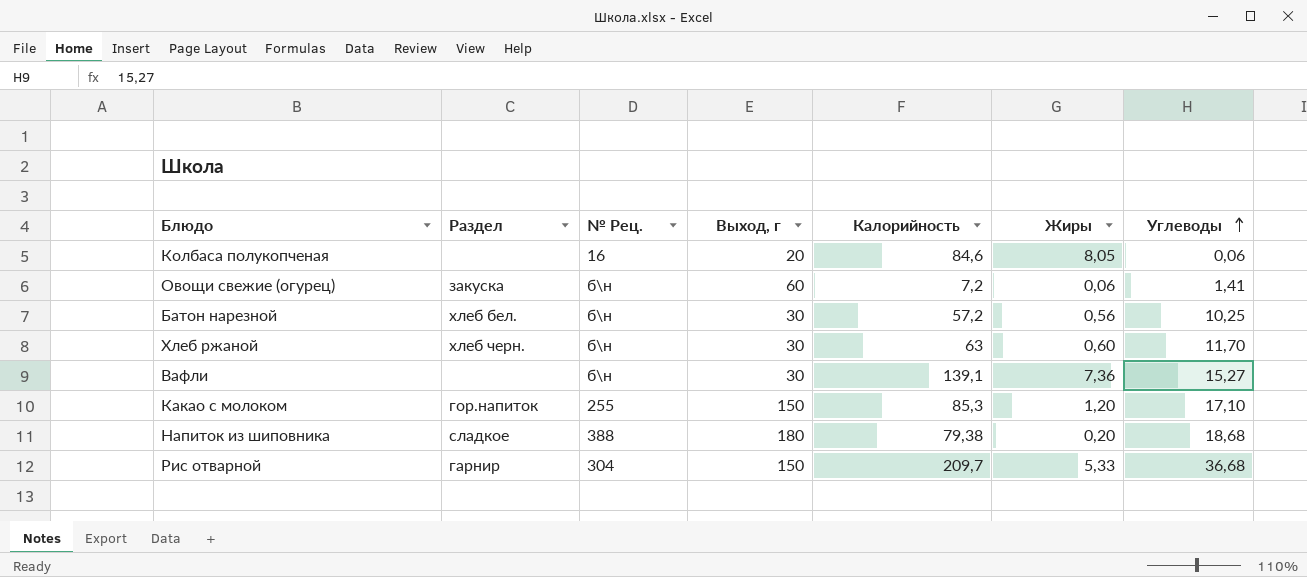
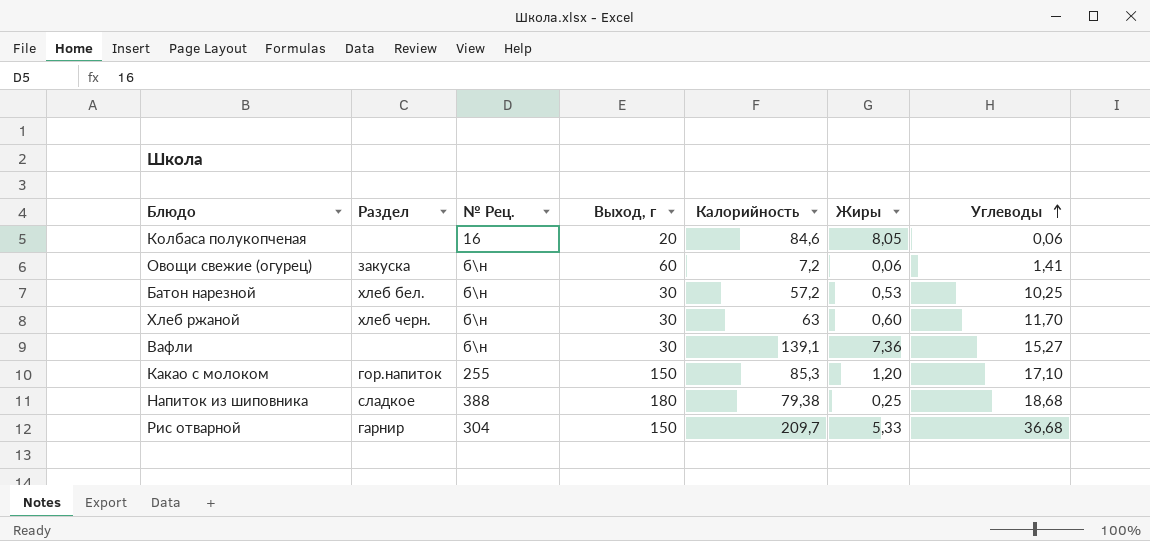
Батон нарезной | Жиры: 0,56 -> 0,53
Напиток из шиповника | Жиры: 0,20 -> 0,25

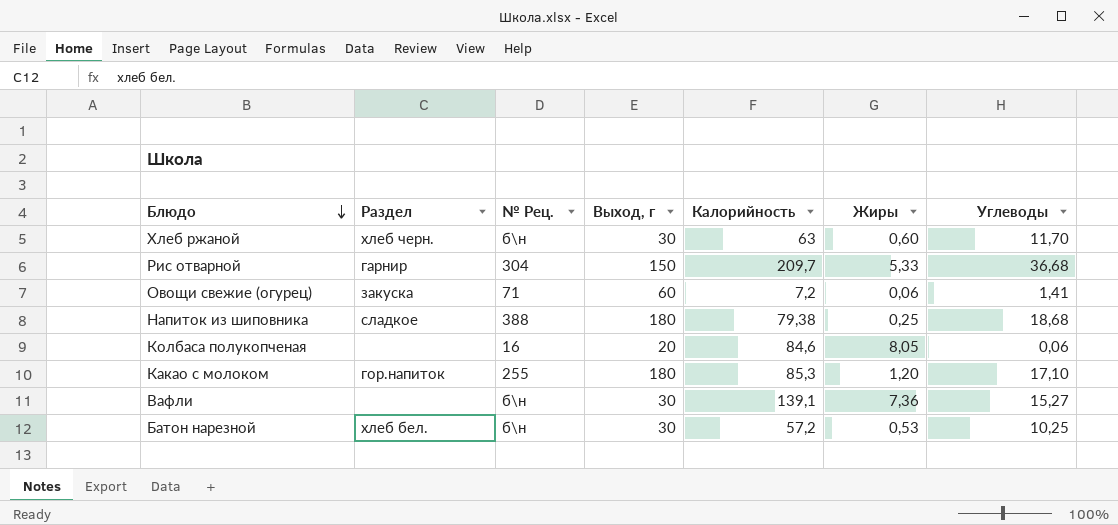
row order: Углеводы ascending -> Блюдо descending
Овощи свежие (огурец) | № Рец.: б\н -> 71
Какао с молоком | Выход, г: 150 -> 180

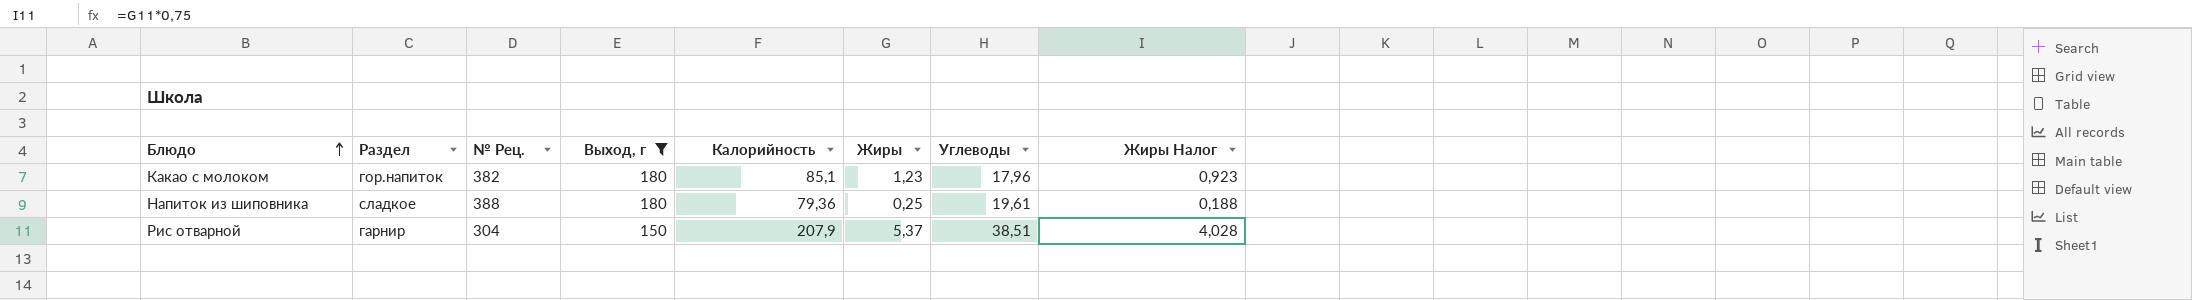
filter: none -> Выход, г >= 150
row order: Блюдо descending -> Блюдо ascending
column Жиры Налог | formula: none -> [Жиры] * 0,75
Какао с молоком | № Рец.: 255 -> 382
Какао с молоком | Калорийность: 85,3 -> 85,1
Какао с молоком | Жиры: 1,20 -> 1,23
Какао с молоком | Углеводы: 17,10 -> 17,96
Напиток из шиповника | Калорийность: 79,38 -> 79,36
Напиток из шиповника | Углеводы: 18,68 -> 19,61
Рис отварной | Калорийность: 209,7 -> 207,9
Рис отварной | Жиры: 5,33 -> 5,37
Рис отварной | Углеводы: 36,68 -> 38,51

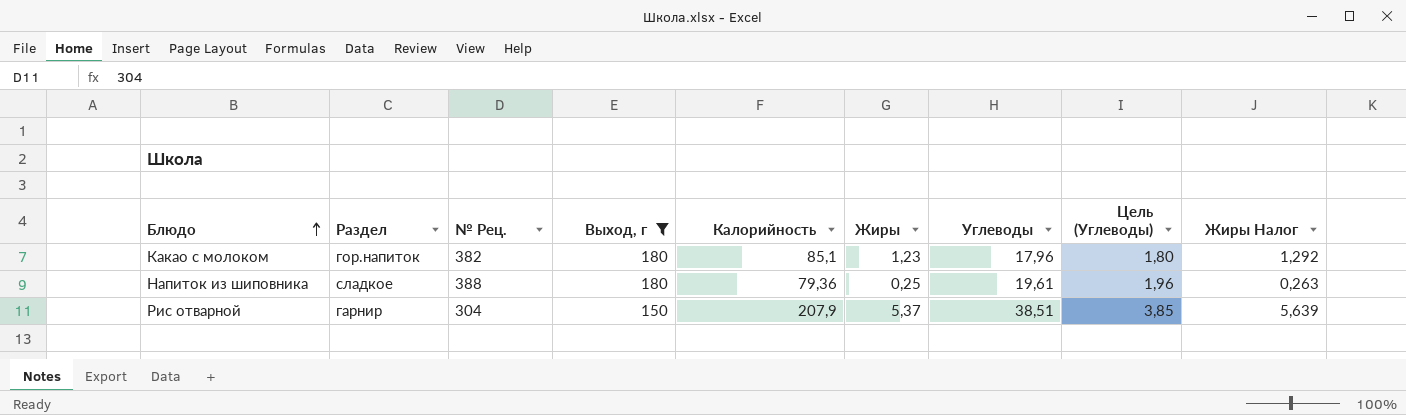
column Цель (Углеводы) | formula: none -> [Углеводы] * 0,1
column Жиры Налог | formula: [Жиры] * 0,75 -> [Жиры] * 1,05

